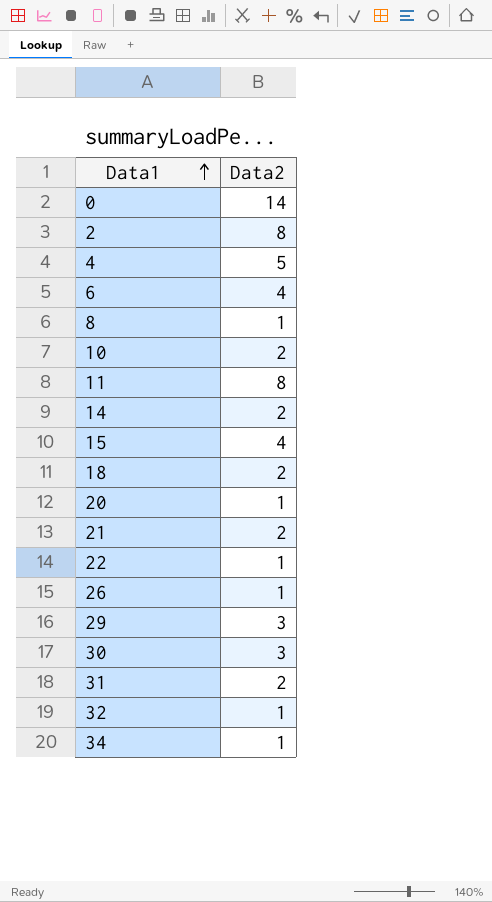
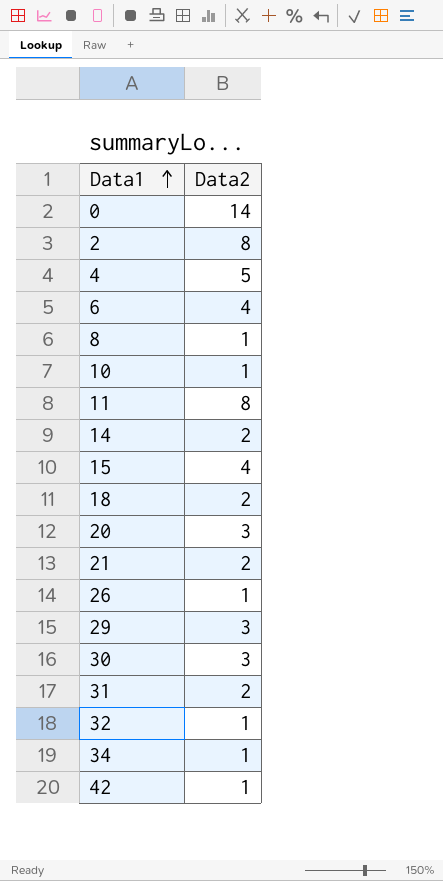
row 22: 1 -> none
10 | Data2: 2 -> 1
20 | Data2: 1 -> 3
row 42: none -> 1

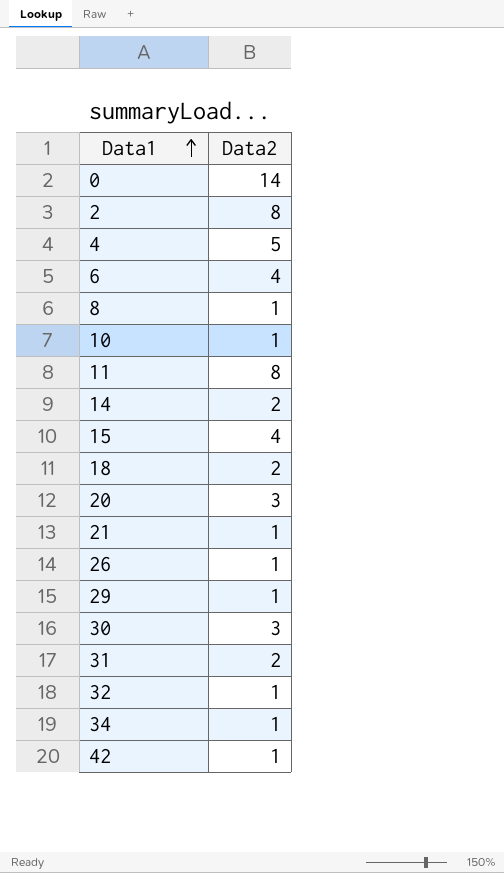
21 | Data2: 2 -> 1
29 | Data2: 3 -> 1

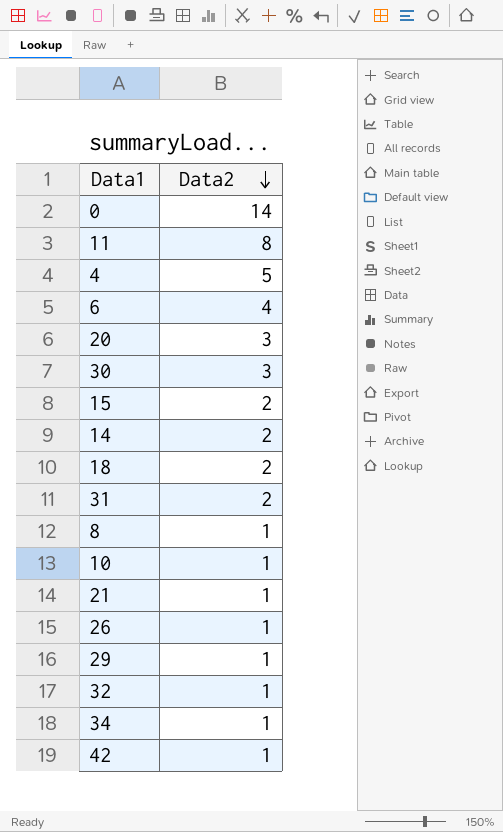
row order: Data1 ascending -> Data2 descending
row 2: 8 -> none
15 | Data2: 4 -> 2

